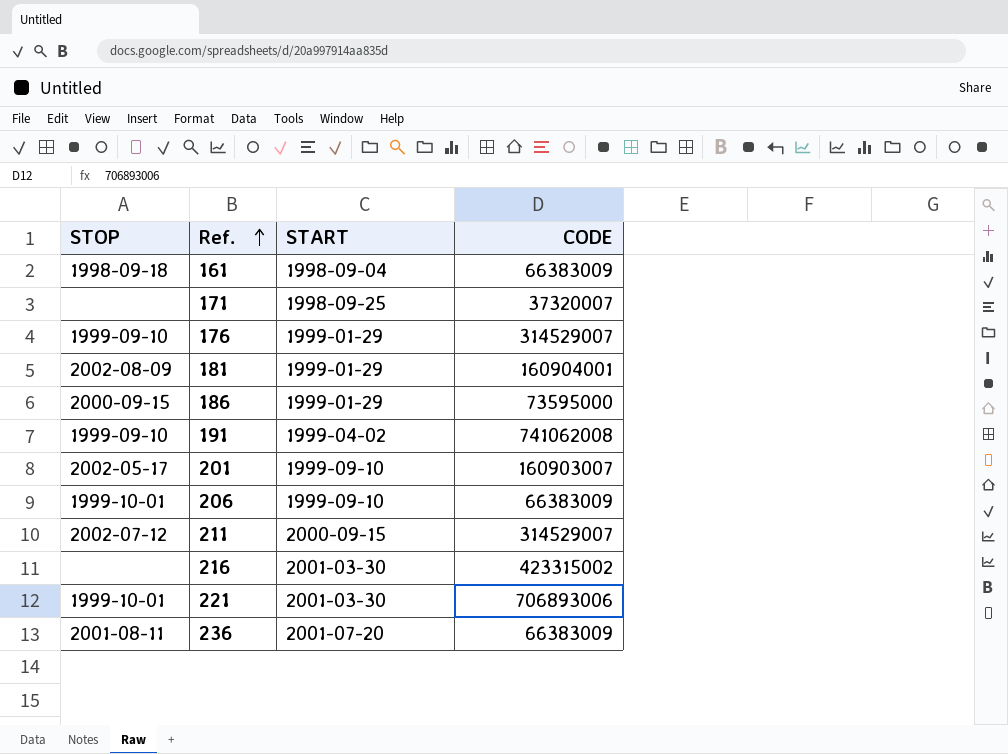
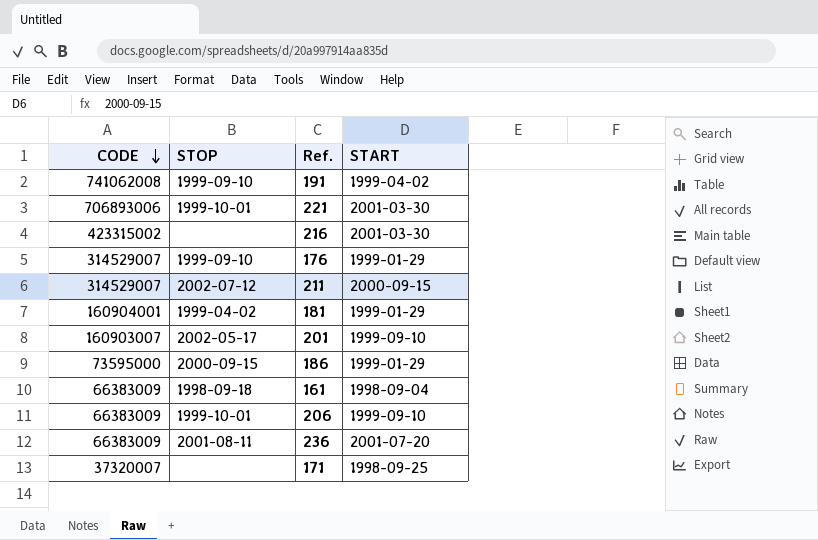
row order: Ref. ascending -> CODE descending
column CODE | position: 4 -> 1
181 | STOP: 2002-08-09 -> 1999-04-02

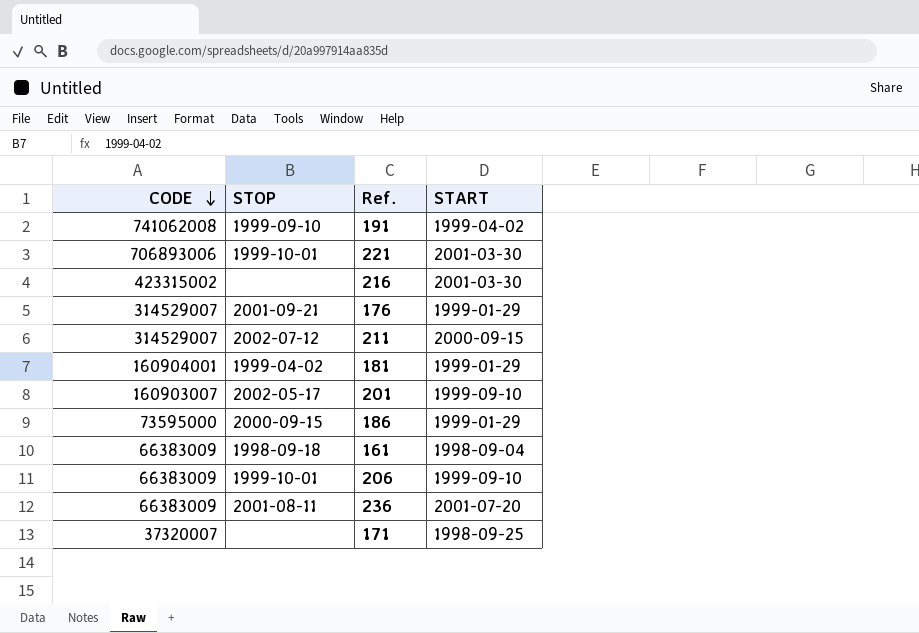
176 | STOP: 1999-09-10 -> 2001-09-21

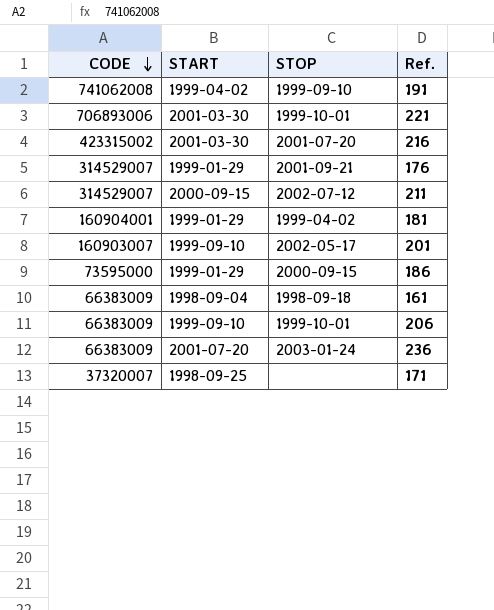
column START | position: 4 -> 2
216 | STOP: none -> 2001-07-20
236 | STOP: 2001-08-11 -> 2003-01-24

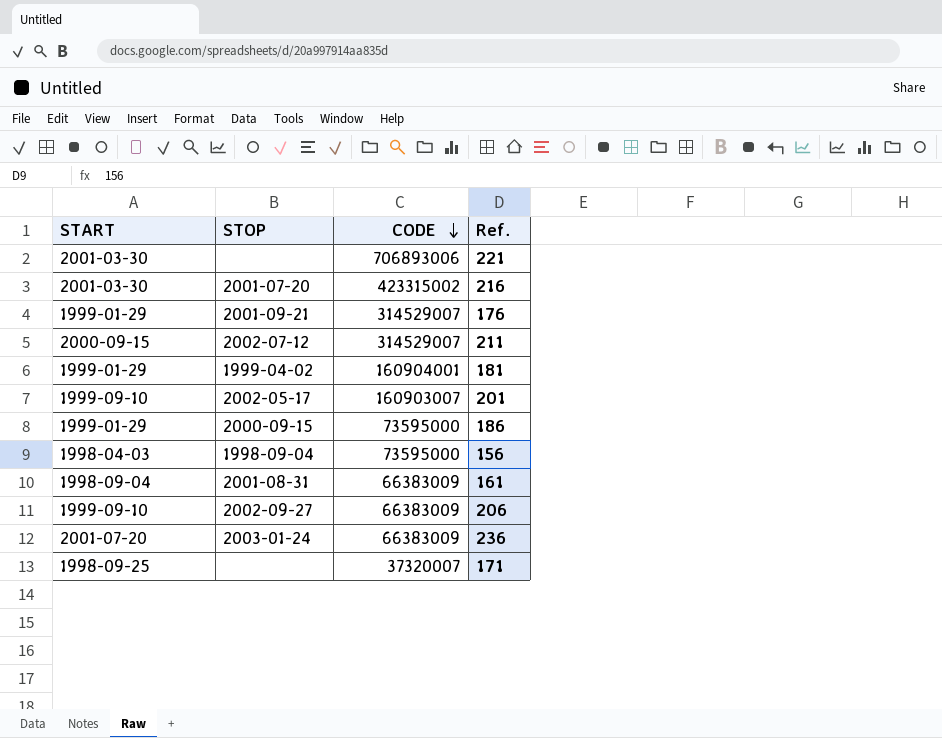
column CODE | position: 1 -> 3
row 191: 741062008 | 1999-04-02 | 1999-09-10 -> none
221 | STOP: 1999-10-01 -> none
row 156: none -> 1998-04-03 | 1998-09-04 | 73595000
161 | STOP: 1998-09-18 -> 2001-08-31
206 | STOP: 1999-10-01 -> 2002-09-27

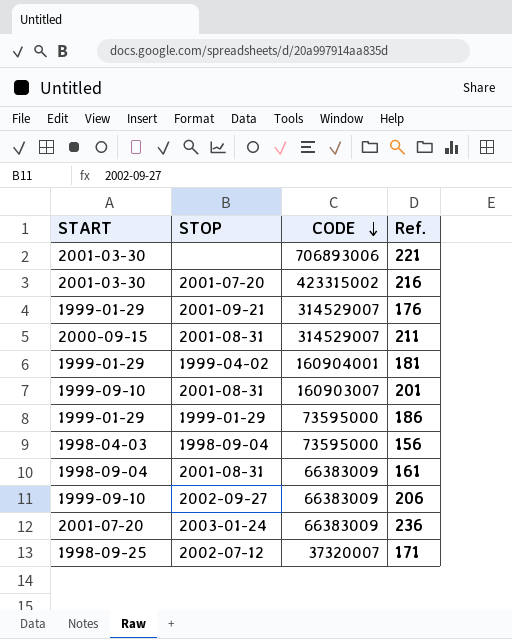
211 | STOP: 2002-07-12 -> 2001-08-31
201 | STOP: 2002-05-17 -> 2001-08-31
186 | STOP: 2000-09-15 -> 1999-01-29
171 | STOP: none -> 2002-07-12

